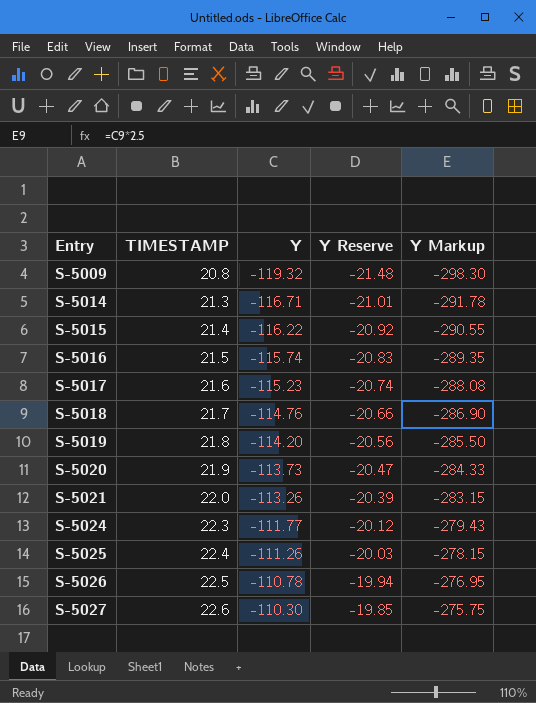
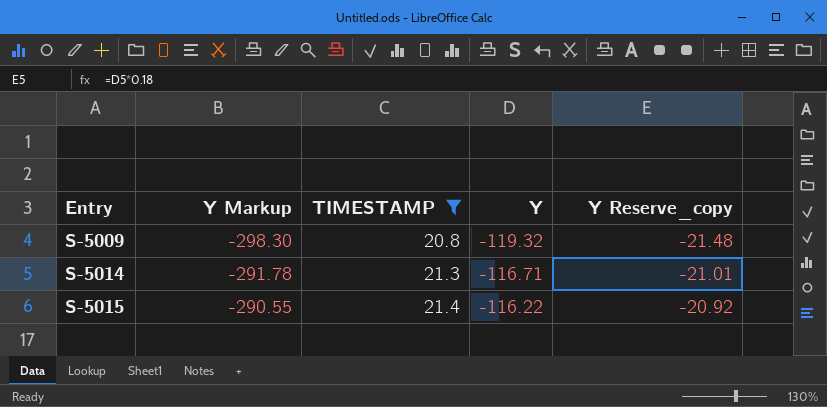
filter: none -> TIMESTAMP <= 21.4
column Y Markup | position: 5 -> 2
column name: Y Reserve -> Y Reserve_copy

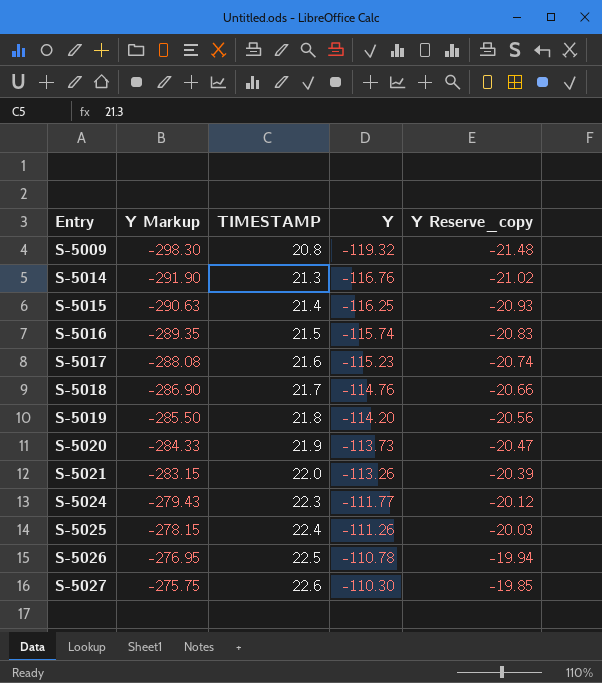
filter: TIMESTAMP <= 21.4 -> none
S-5014 | Y Markup: -291.78 -> -291.90
S-5014 | Y: -116.71 -> -116.76
S-5014 | Y Reserve_copy: -21.01 -> -21.02
S-5015 | Y Markup: -290.55 -> -290.63
S-5015 | Y: -116.22 -> -116.25
S-5015 | Y Reserve_copy: -20.92 -> -20.93

